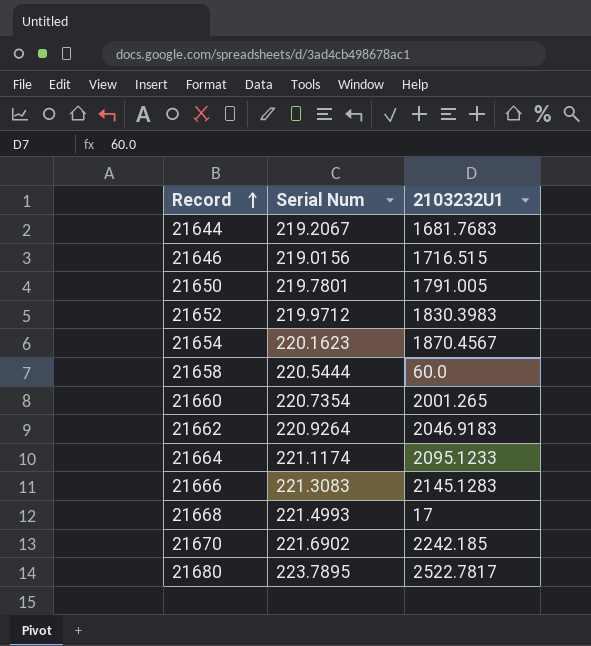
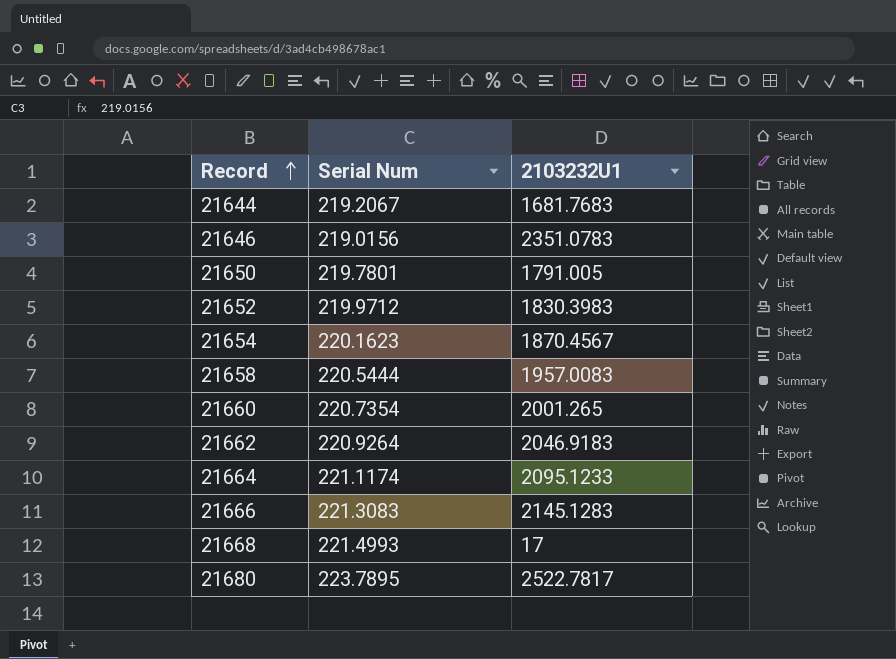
row 21670: 221.6902 | 2242.185 -> none
21646 | 2103232U1: 1716.515 -> 2351.0783
21658 | 2103232U1: 60.0 -> 1957.0083

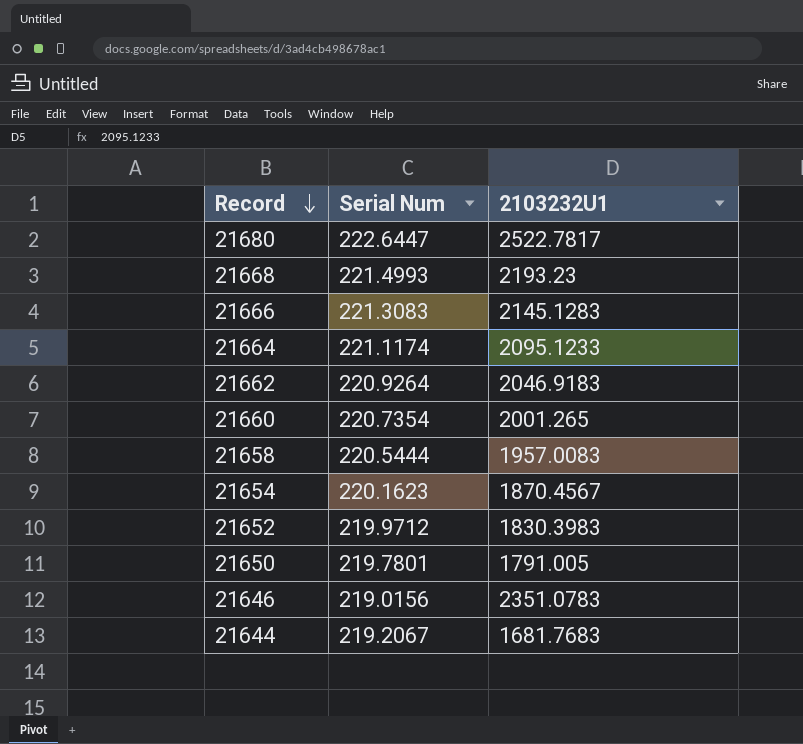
row order: Record ascending -> Record descending
21680 | Serial Num: 223.7895 -> 222.6447
21668 | 2103232U1: 17 -> 2193.23

